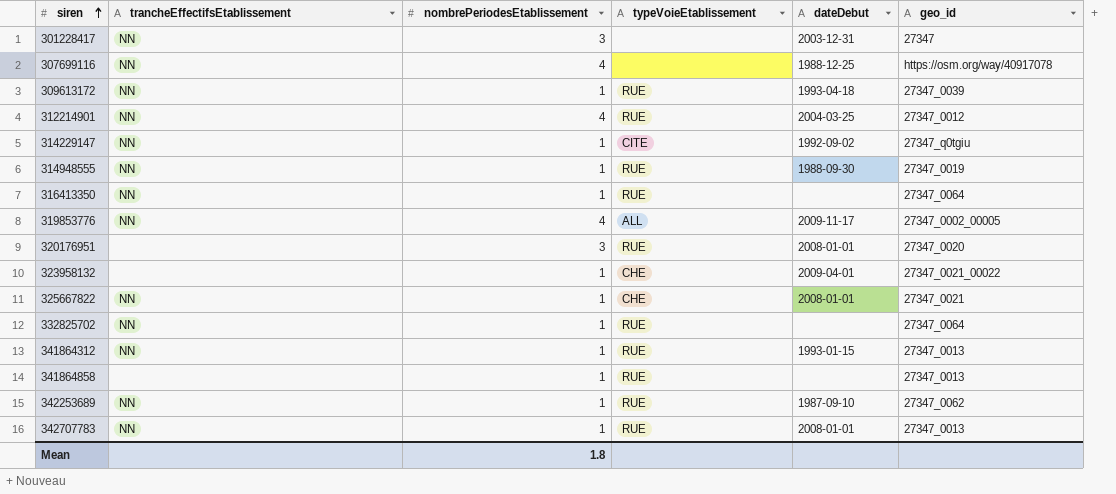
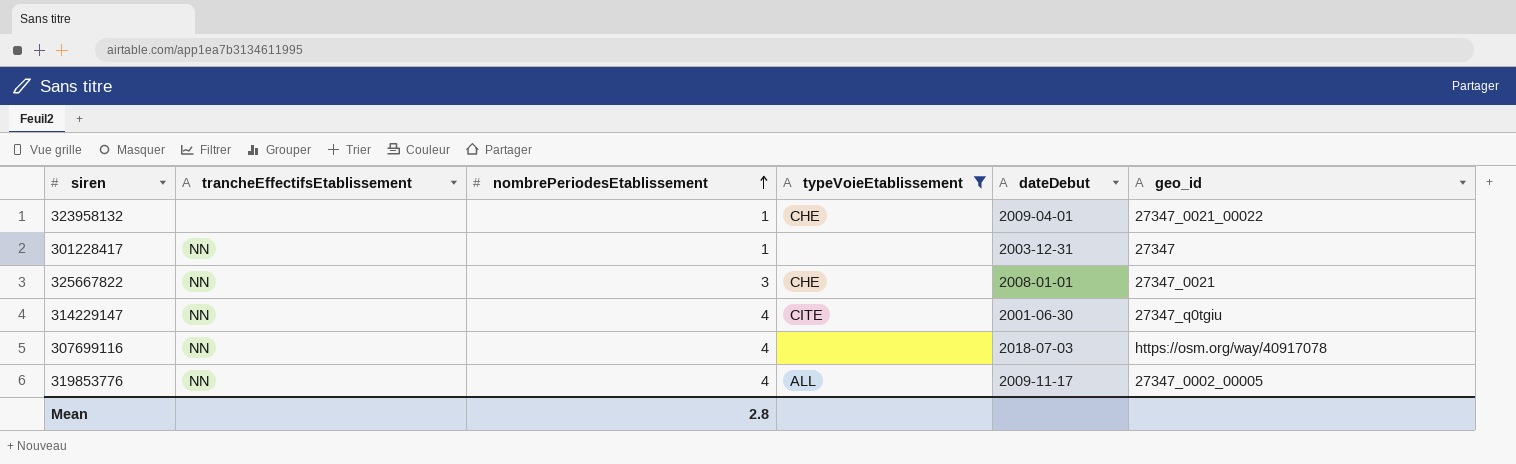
filter: none -> typeVoieEtablissement != RUE
row order: siren ascending -> nombrePeriodesEtablissement ascending
301228417 | nombrePeriodesEtablissement: 3 -> 1
325667822 | nombrePeriodesEtablissement: 1 -> 3
314229147 | nombrePeriodesEtablissement: 1 -> 4
314229147 | dateDebut: 1992-09-02 -> 2001-06-30
307699116 | dateDebut: 1988-12-25 -> 2018-07-03
Mean | nombrePeriodesEtablissement: 1.8 -> 2.8

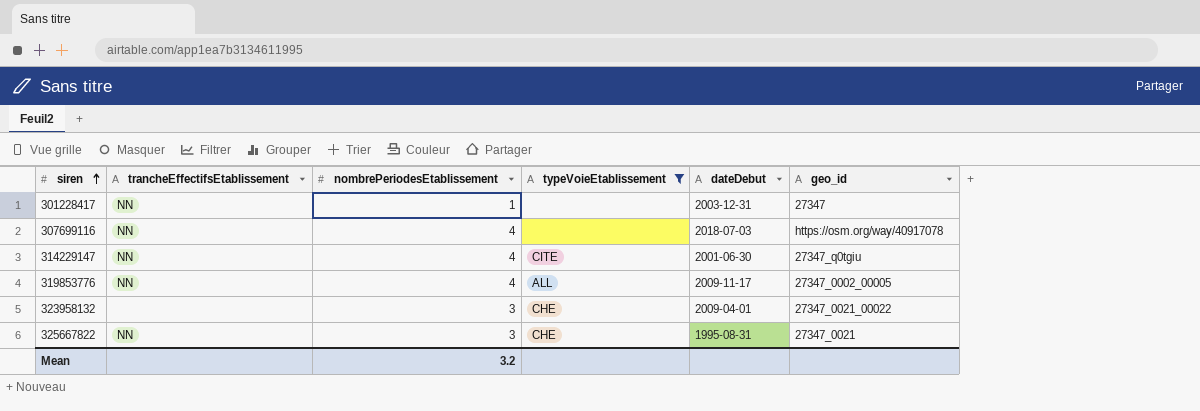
row order: nombrePeriodesEtablissement ascending -> siren ascending
323958132 | nombrePeriodesEtablissement: 1 -> 3
325667822 | dateDebut: 2008-01-01 -> 1995-08-31
Mean | nombrePeriodesEtablissement: 2.8 -> 3.2

